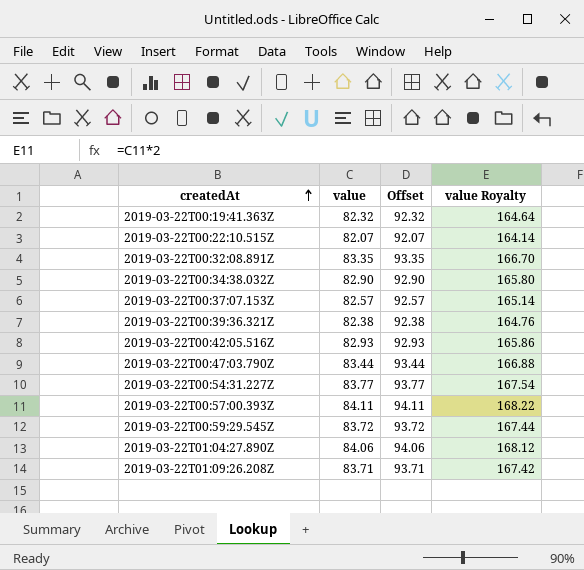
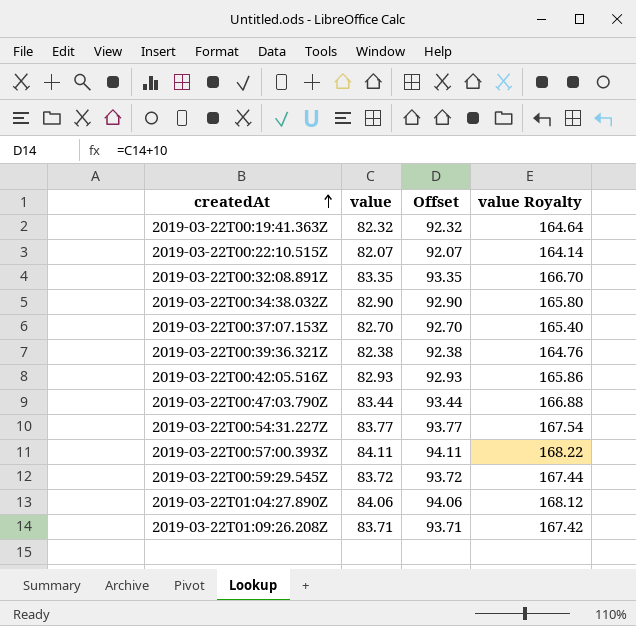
2019-03-22T00:37:07.153Z | value: 82.57 -> 82.70
2019-03-22T00:37:07.153Z | Offset: 92.57 -> 92.70
2019-03-22T00:37:07.153Z | value Royalty: 165.14 -> 165.40

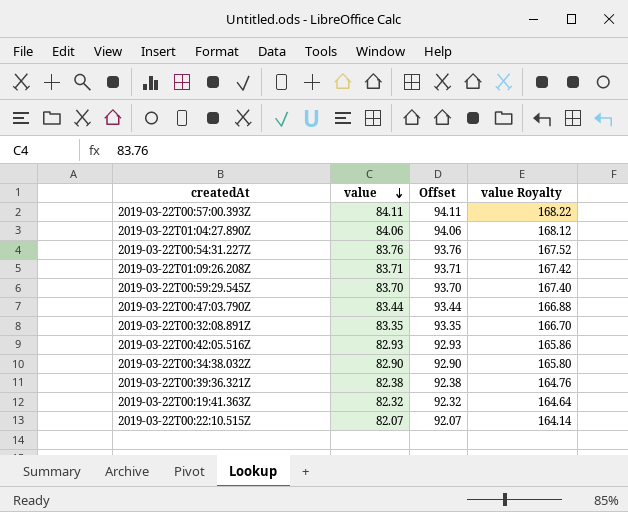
row order: createdAt ascending -> value descending
row 2019-03-22T00:37:07.153Z: 82.70 | 92.70 | 165.40 -> none
2019-03-22T00:54:31.227Z | value: 83.77 -> 83.76
2019-03-22T00:54:31.227Z | Offset: 93.77 -> 93.76
2019-03-22T00:54:31.227Z | value Royalty: 167.54 -> 167.52
2019-03-22T00:59:29.545Z | value: 83.72 -> 83.70
2019-03-22T00:59:29.545Z | Offset: 93.72 -> 93.70
2019-03-22T00:59:29.545Z | value Royalty: 167.44 -> 167.40

